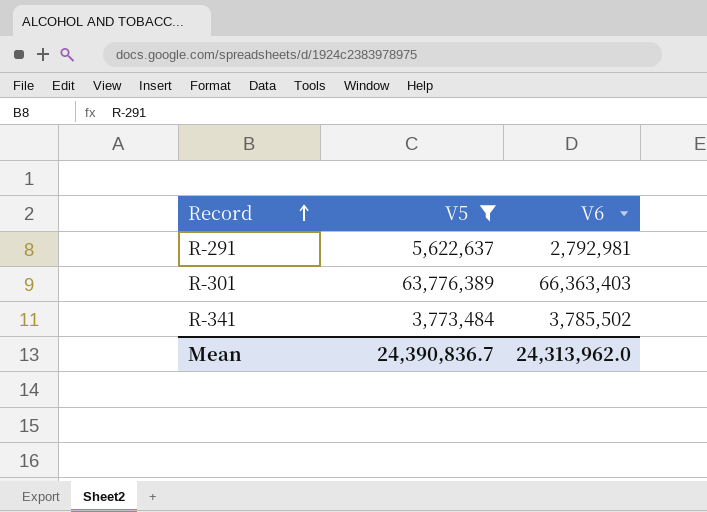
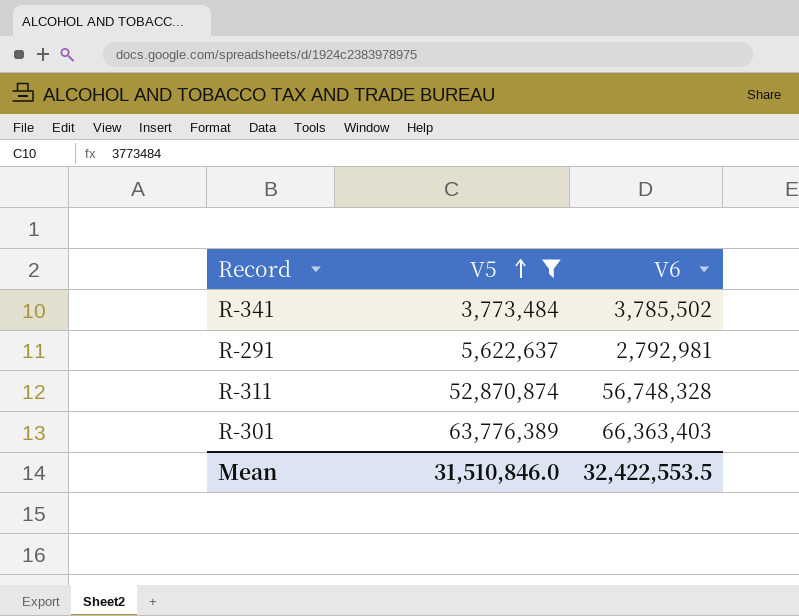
row order: Record ascending -> V5 ascending
row R-311: none -> 52,870,874 | 56,748,328
Mean | V5: 24,390,836.7 -> 31,510,846.0
Mean | V6: 24,313,962.0 -> 32,422,553.5

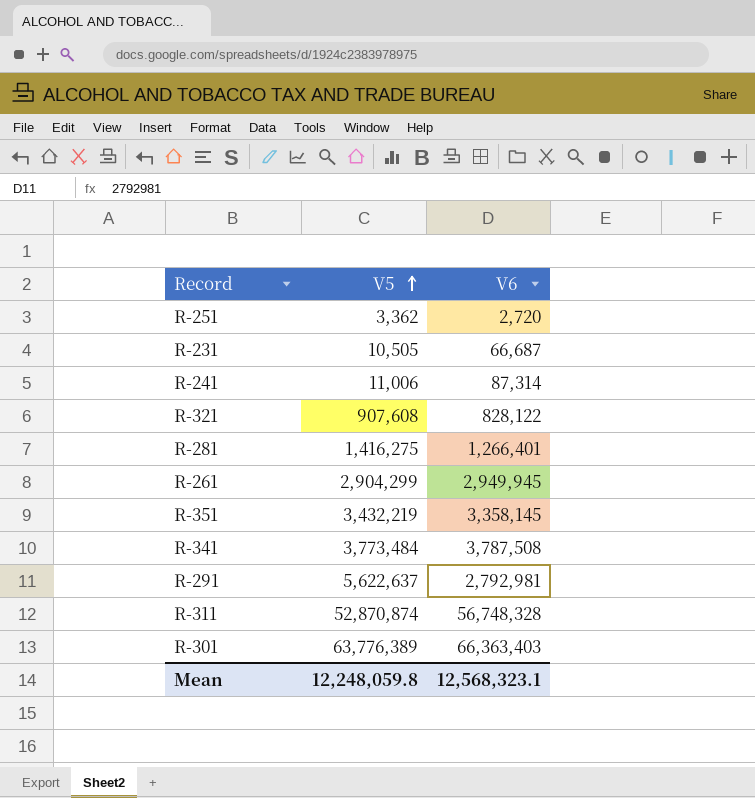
filter: V5 >= 3,773,484 -> none
R-341 | V6: 3,785,502 -> 3,787,508
Mean | V5: 31,510,846.0 -> 12,248,059.8
Mean | V6: 32,422,553.5 -> 12,568,323.1

